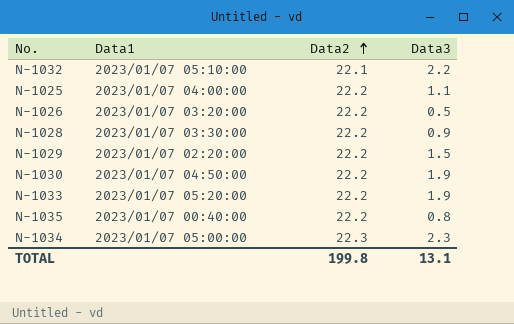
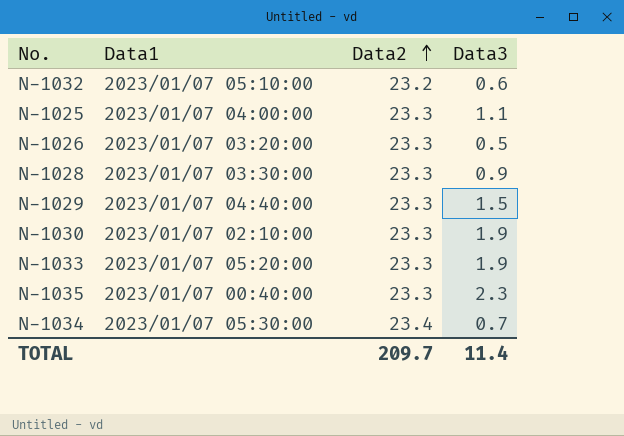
N-1032 | Data2: 22.1 -> 23.2
N-1032 | Data3: 2.2 -> 0.6
N-1025 | Data2: 22.2 -> 23.3
N-1026 | Data2: 22.2 -> 23.3
N-1028 | Data2: 22.2 -> 23.3
N-1029 | Data1: 2023/01/07 02:20:00 -> 2023/01/07 04:40:00
N-1029 | Data2: 22.2 -> 23.3
N-1030 | Data1: 2023/01/07 04:50:00 -> 2023/01/07 02:10:00
N-1030 | Data2: 22.2 -> 23.3
N-1033 | Data2: 22.2 -> 23.3
N-1035 | Data2: 22.2 -> 23.3
N-1035 | Data3: 0.8 -> 2.3
N-1034 | Data1: 2023/01/07 05:00:00 -> 2023/01/07 05:30:00
N-1034 | Data2: 22.3 -> 23.4
N-1034 | Data3: 2.3 -> 0.7
TOTAL | Data2: 199.8 -> 209.7
TOTAL | Data3: 13.1 -> 11.4

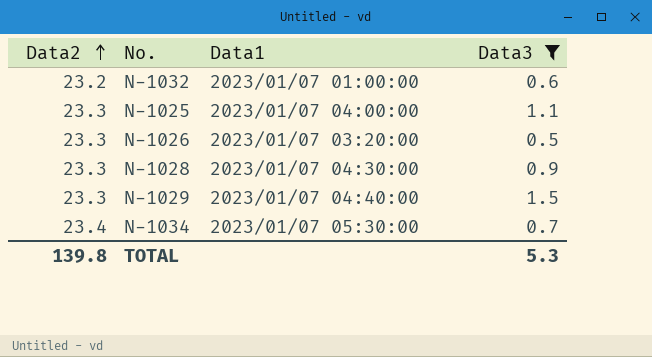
filter: none -> Data3 <= 1.5
column Data2 | position: 3 -> 1
N-1032 | Data1: 2023/01/07 05:10:00 -> 2023/01/07 01:00:00
N-1028 | Data1: 2023/01/07 03:30:00 -> 2023/01/07 04:30:00
TOTAL | Data2: 209.7 -> 139.8
TOTAL | Data3: 11.4 -> 5.3

